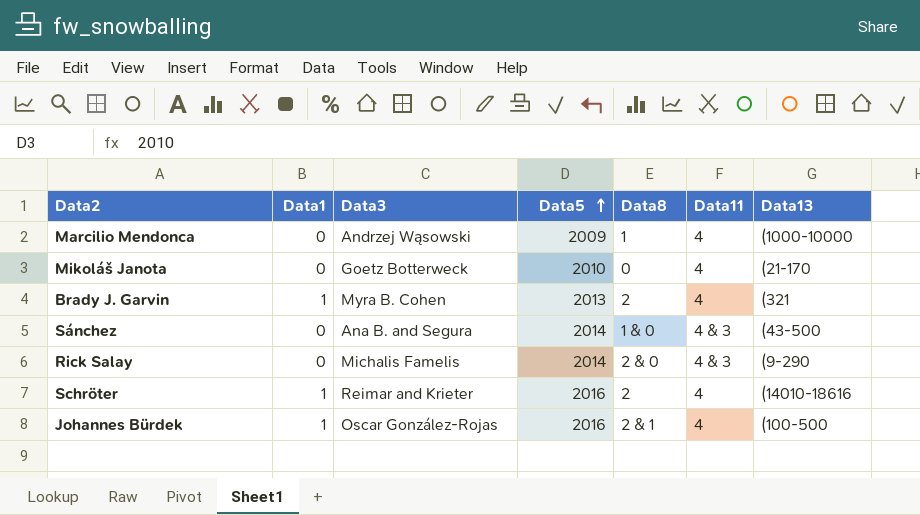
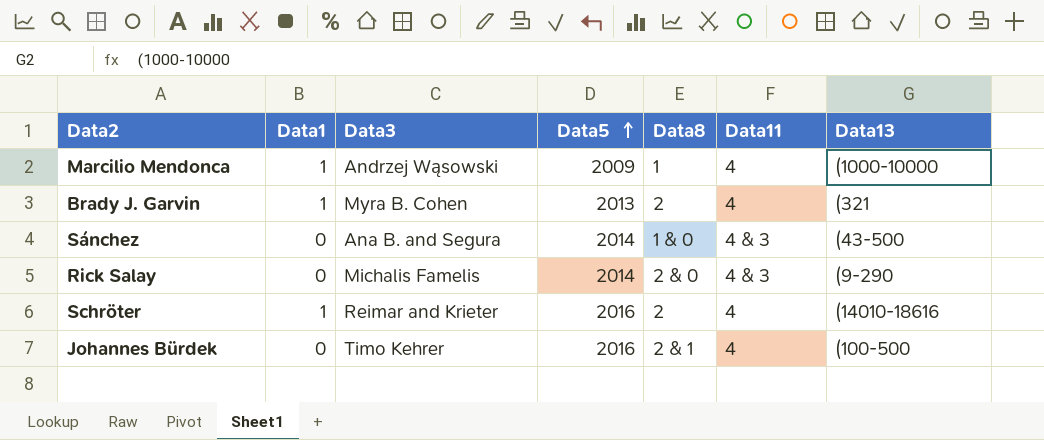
row Mikoláš Janota: 0 | Goetz Botterweck | 2010 | 0 | 4 | (21-170 -> none
Marcilio Mendonca | Data1: 0 -> 1
Johannes Bürdek | Data1: 1 -> 0
Johannes Bürdek | Data3: Oscar González-Rojas -> Timo Kehrer

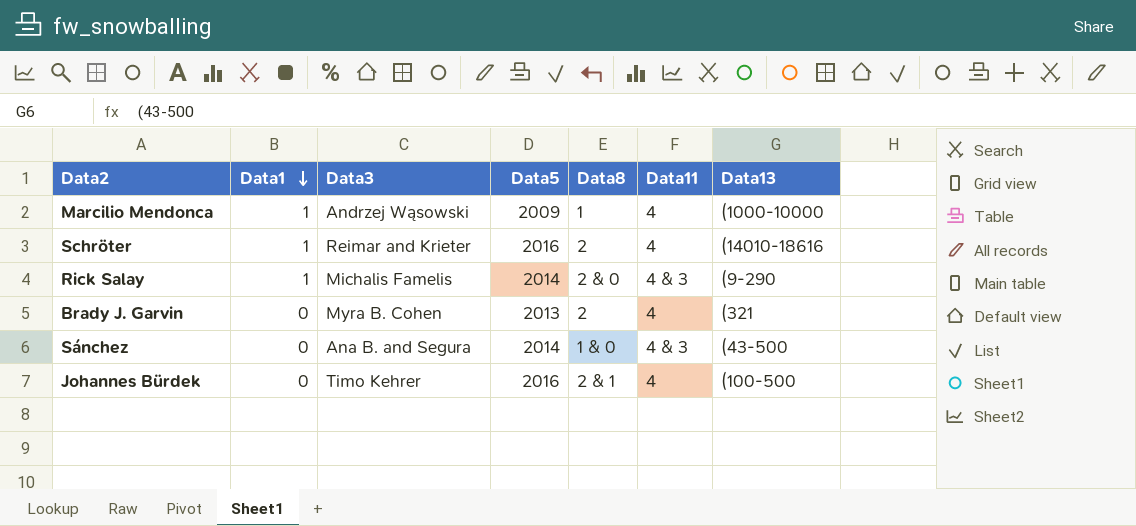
row order: Data5 ascending -> Data1 descending
Rick Salay | Data1: 0 -> 1
Brady J. Garvin | Data1: 1 -> 0

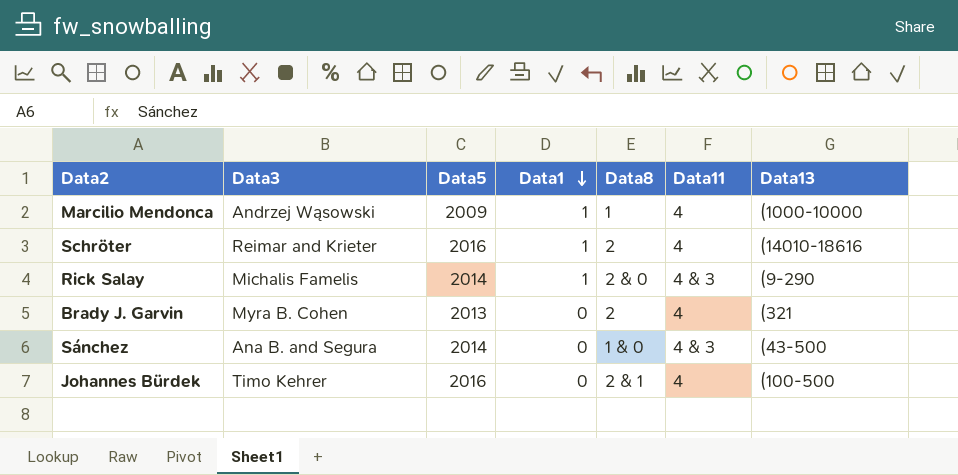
column Data1 | position: 2 -> 4

